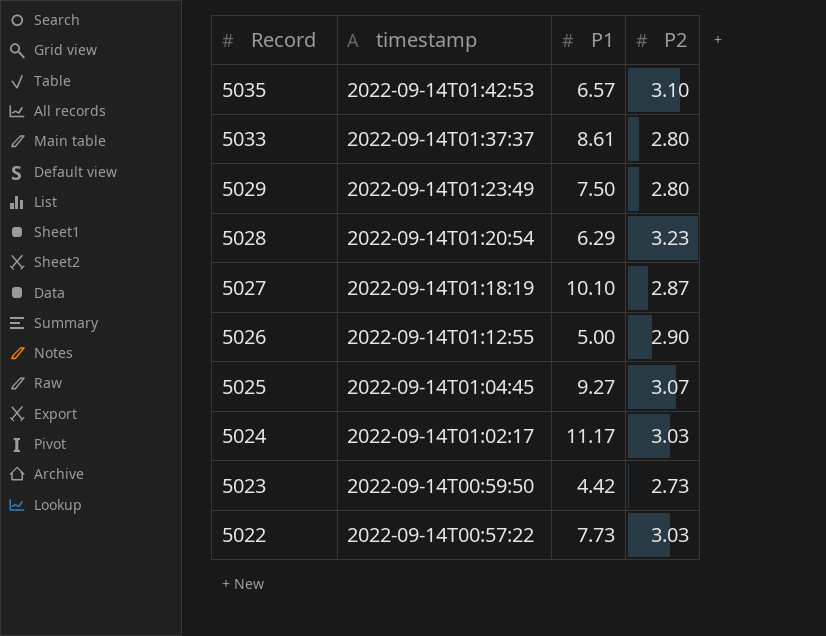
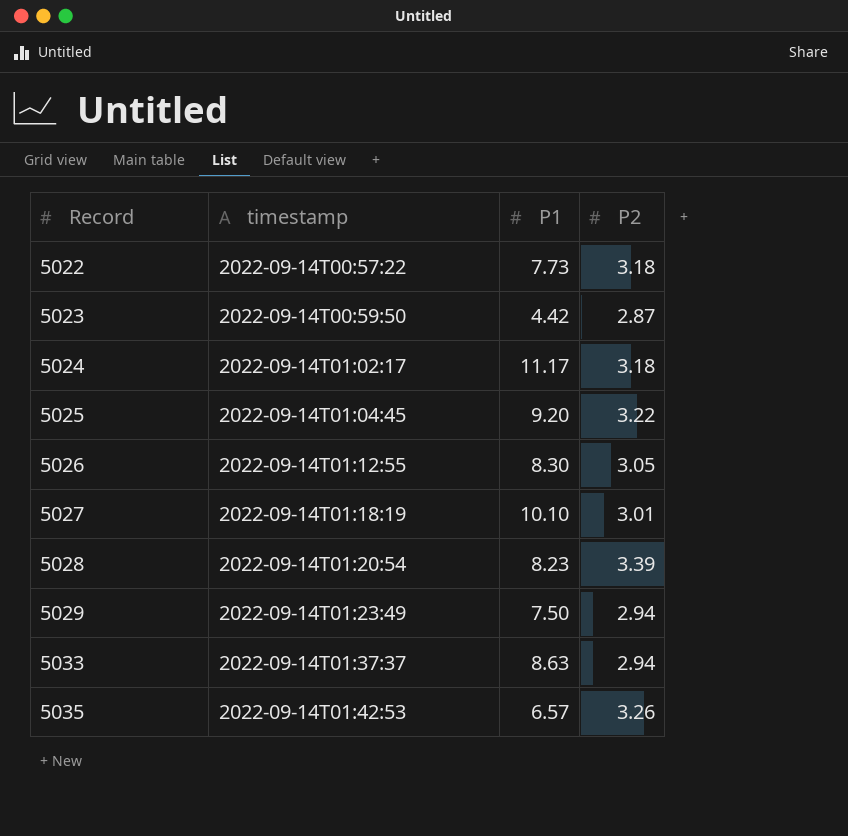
row order: Record descending -> Record ascending
5022 | P2: 3.03 -> 3.18
5023 | P2: 2.73 -> 2.87
5024 | P2: 3.03 -> 3.18
5025 | P1: 9.27 -> 9.20
5025 | P2: 3.07 -> 3.22
5026 | P1: 5.00 -> 8.30
5026 | P2: 2.90 -> 3.05
5027 | P2: 2.87 -> 3.01
5028 | P1: 6.29 -> 8.23
5028 | P2: 3.23 -> 3.39
5029 | P2: 2.80 -> 2.94
5033 | P1: 8.61 -> 8.63
5033 | P2: 2.80 -> 2.94
5035 | P2: 3.10 -> 3.26

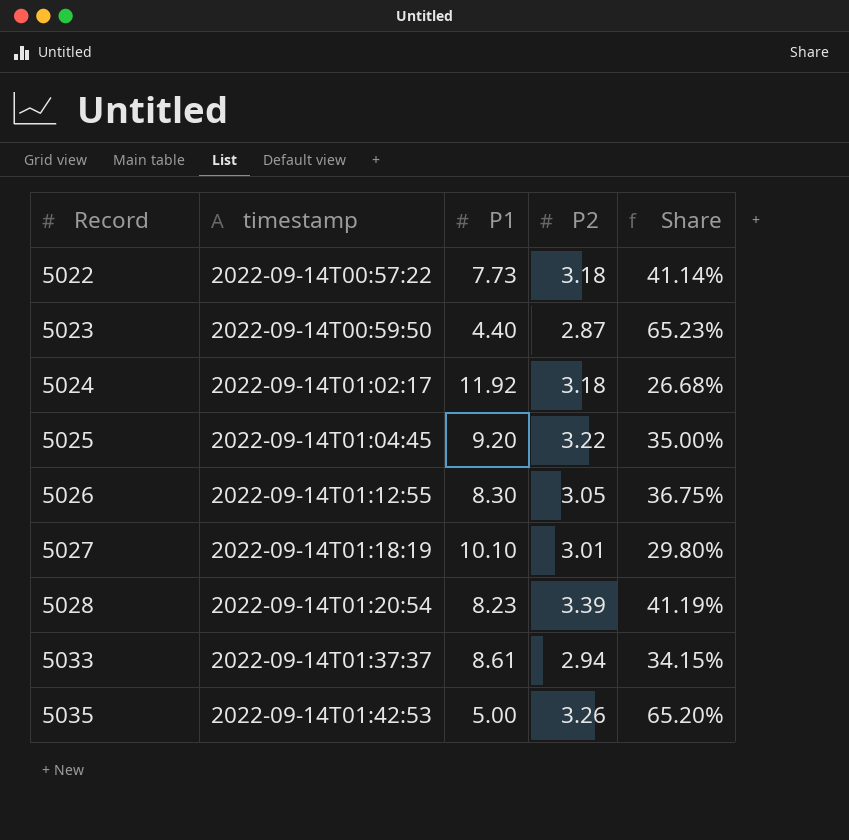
column Share | formula: none -> [P2] / [P1]
row 5029: 2022-09-14T01:23:49 | 7.50 | 2.94 -> none
5023 | P1: 4.42 -> 4.40
5024 | P1: 11.17 -> 11.92
5033 | P1: 8.63 -> 8.61
5035 | P1: 6.57 -> 5.00

